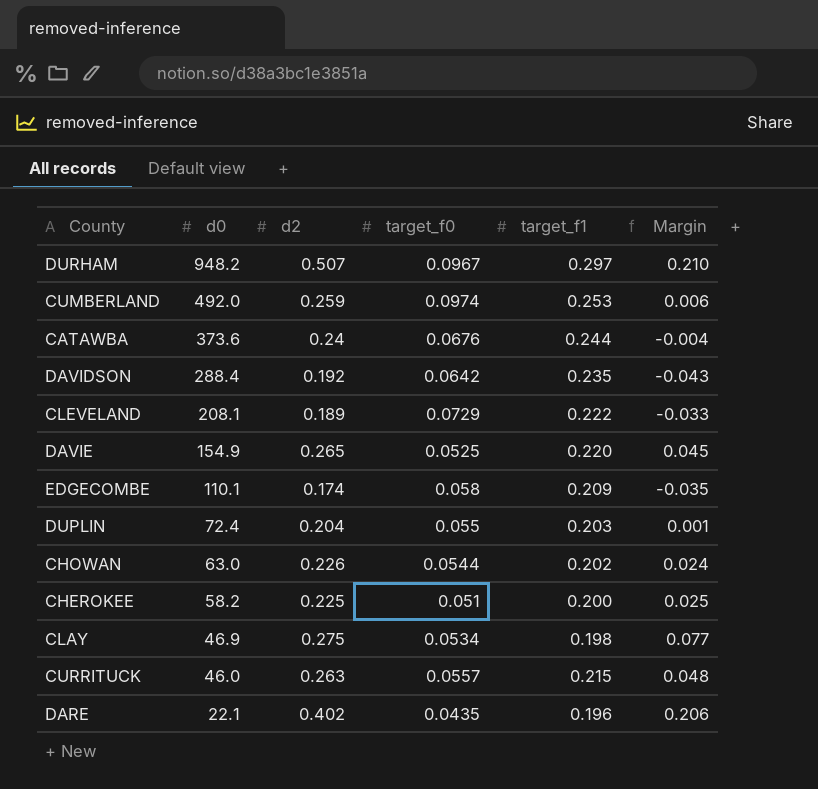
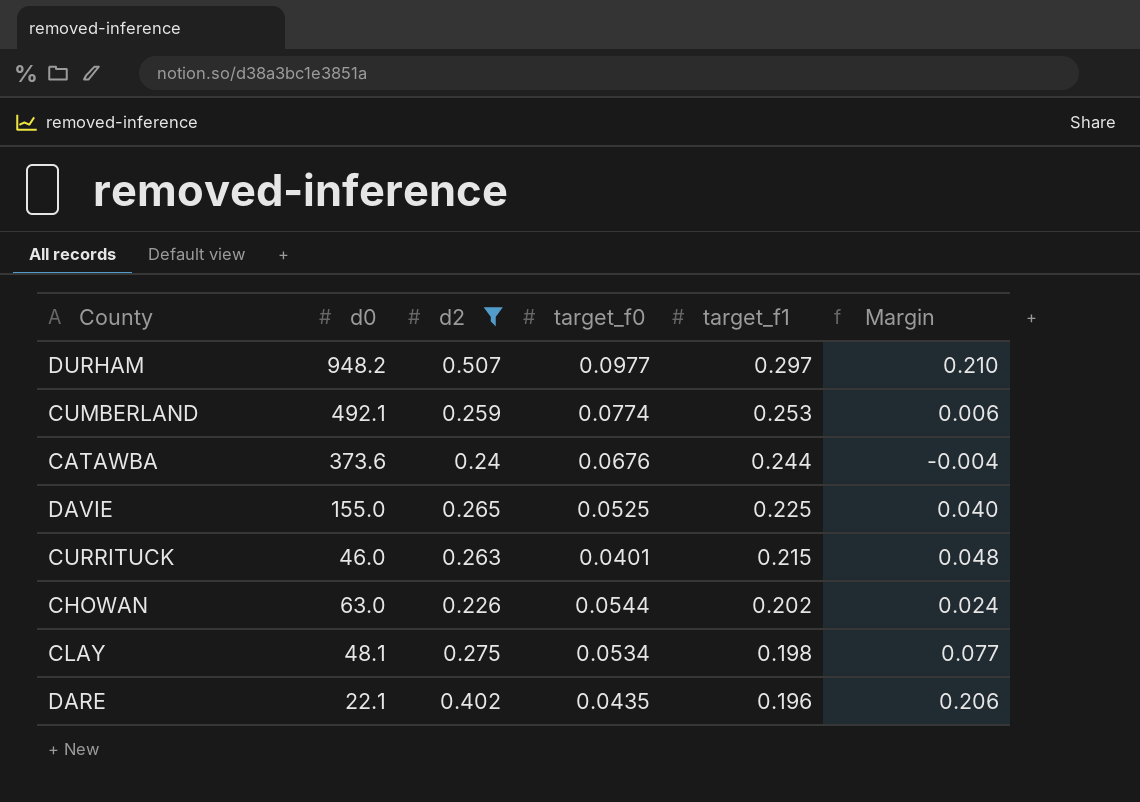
filter: none -> d2 >= 0.226
row order: d0 descending -> target_f1 descending
DURHAM | target_f0: 0.0967 -> 0.0977
CUMBERLAND | d0: 492.0 -> 492.1
CUMBERLAND | target_f0: 0.0974 -> 0.0774
DAVIE | d0: 154.9 -> 155.0
DAVIE | target_f1: 0.220 -> 0.225
DAVIE | Margin: 0.045 -> 0.040
CURRITUCK | target_f0: 0.0557 -> 0.0401
CLAY | d0: 46.9 -> 48.1

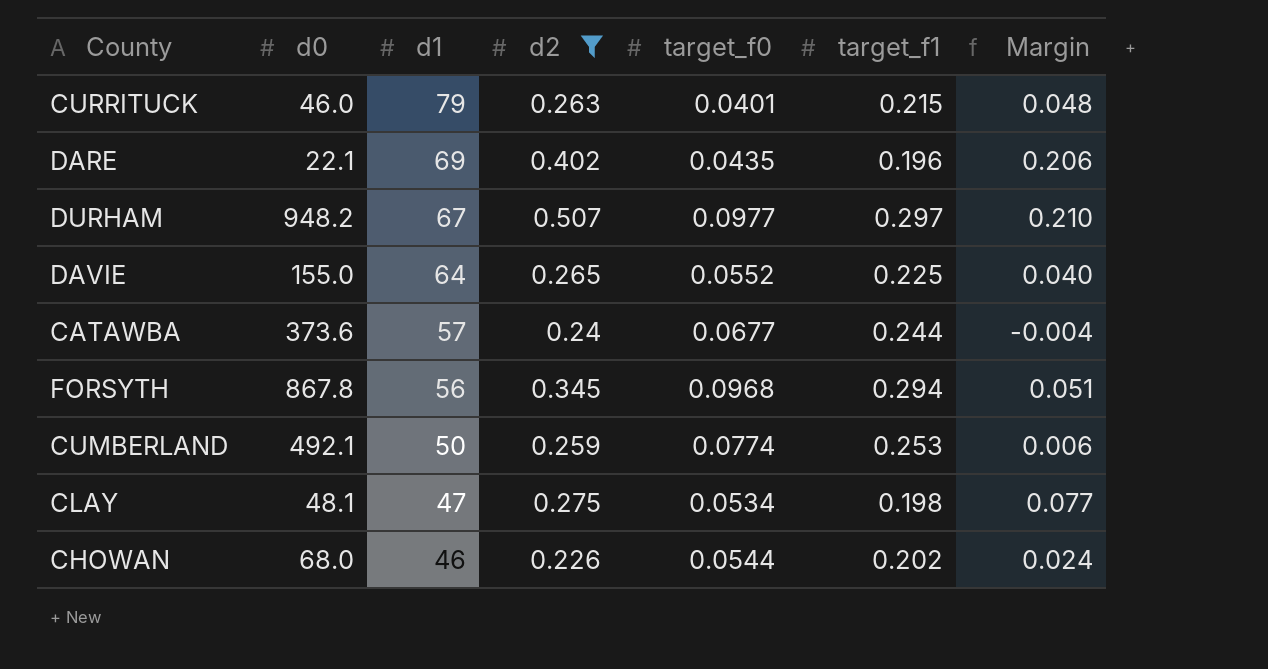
row order: target_f1 descending -> d1 descending
column d1 | position: none -> 3
DAVIE | target_f0: 0.0525 -> 0.0552
CATAWBA | target_f0: 0.0676 -> 0.0677
row FORSYTH: none -> 867.8 | 56 | 0.345 | 0.0968 | 0.294 | 0.051
CHOWAN | d0: 63.0 -> 68.0

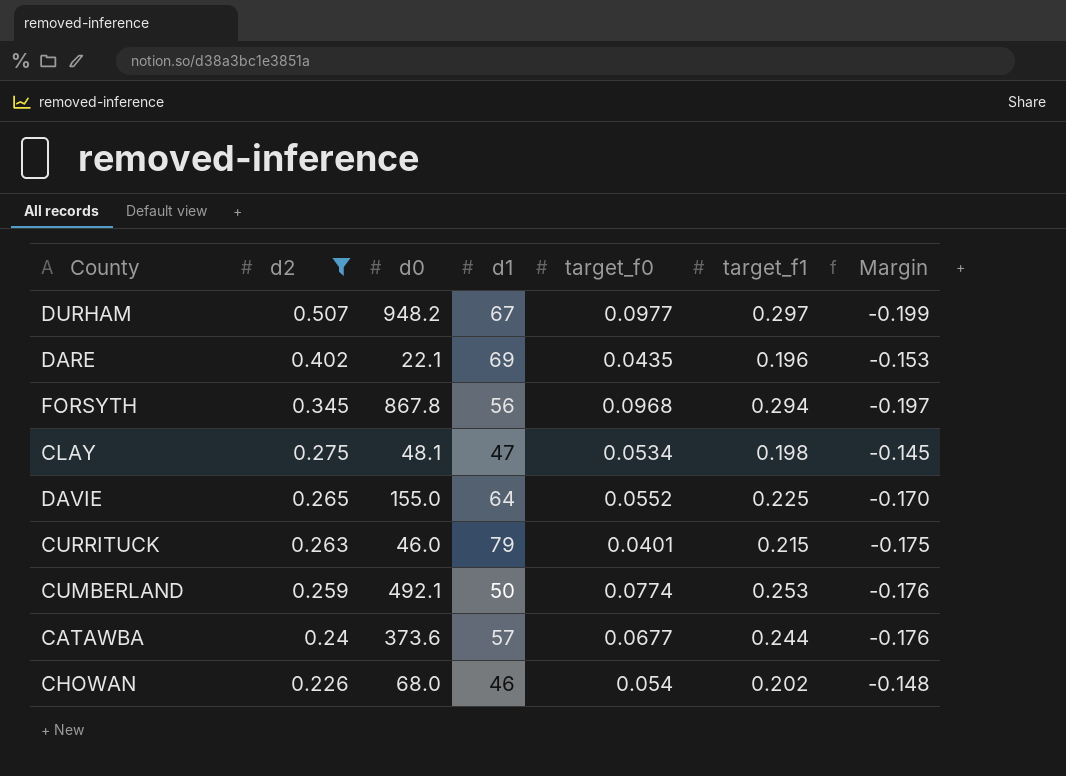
row order: d1 descending -> d2 descending
column d2 | position: 4 -> 2
column Margin | formula: [d2] - [target_f1] -> [target_f0] - [target_f1]
CHOWAN | target_f0: 0.0544 -> 0.054

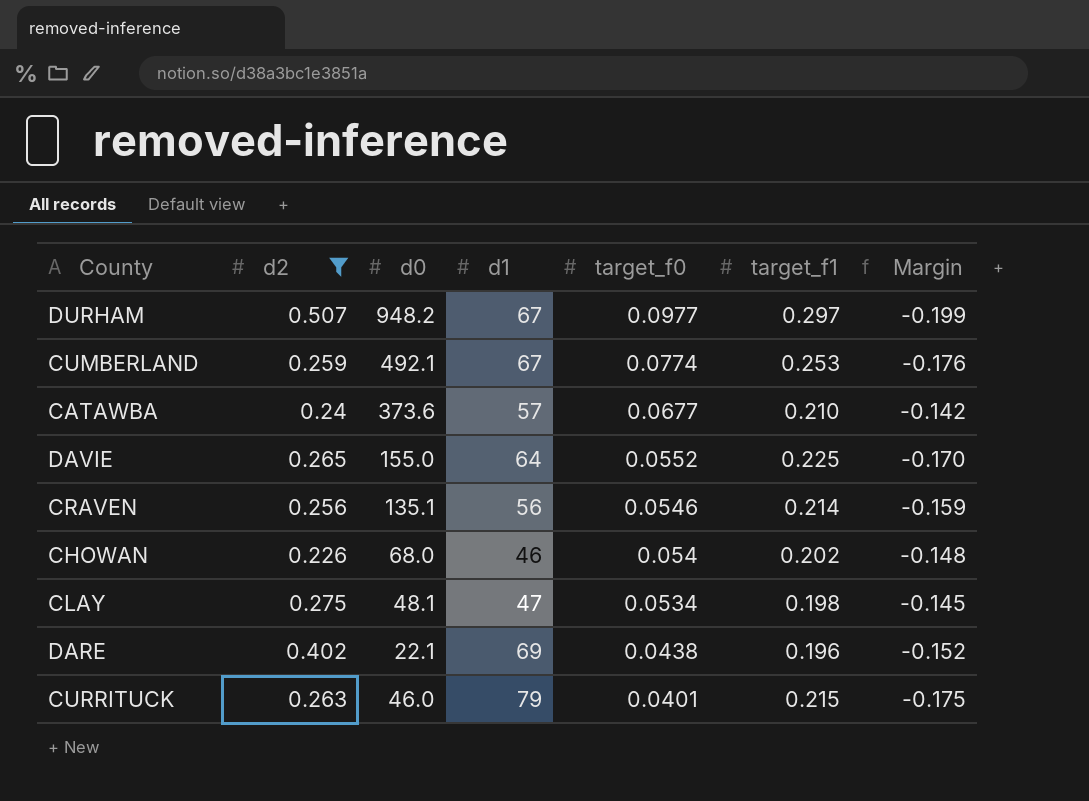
row order: d2 descending -> target_f0 descending
row FORSYTH: 0.345 | 867.8 | 56 | 0.0968 | 0.294 | -0.197 -> none
CUMBERLAND | d1: 50 -> 67
CATAWBA | target_f1: 0.244 -> 0.210
CATAWBA | Margin: -0.176 -> -0.142
row CRAVEN: none -> 0.256 | 135.1 | 56 | 0.0546 | 0.214 | -0.159
DARE | target_f0: 0.0435 -> 0.0438
DARE | Margin: -0.153 -> -0.152

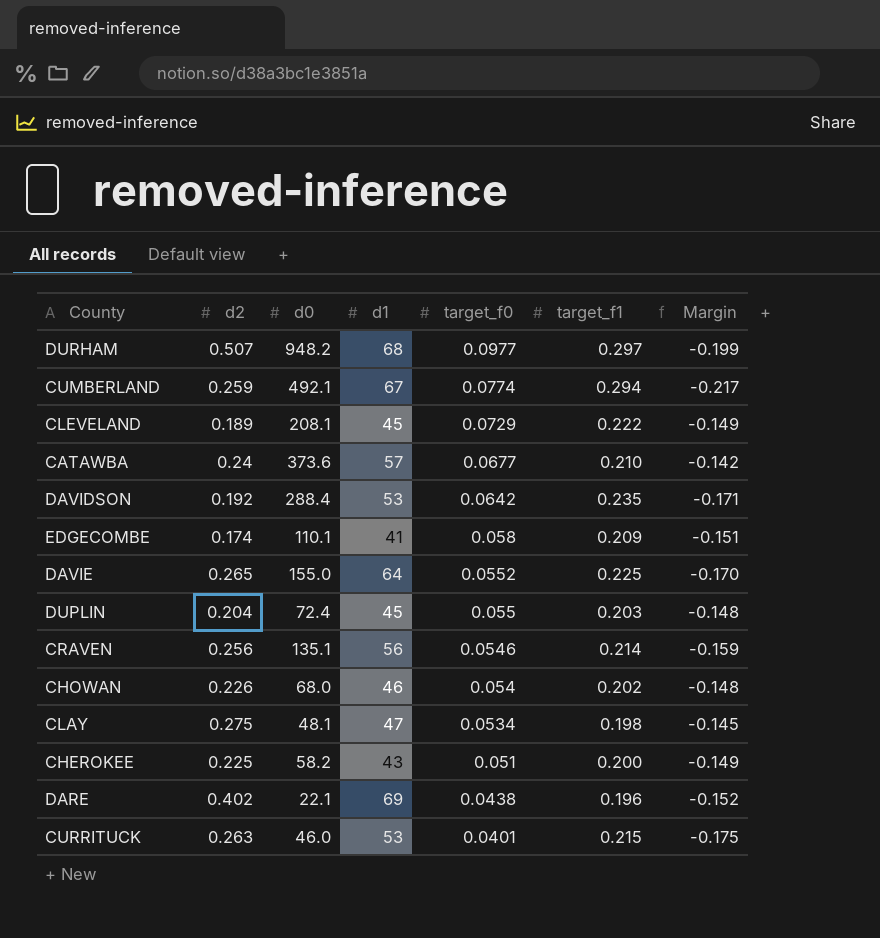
filter: d2 >= 0.226 -> none
DURHAM | d1: 67 -> 68
CUMBERLAND | target_f1: 0.253 -> 0.294
CUMBERLAND | Margin: -0.176 -> -0.217
CURRITUCK | d1: 79 -> 53

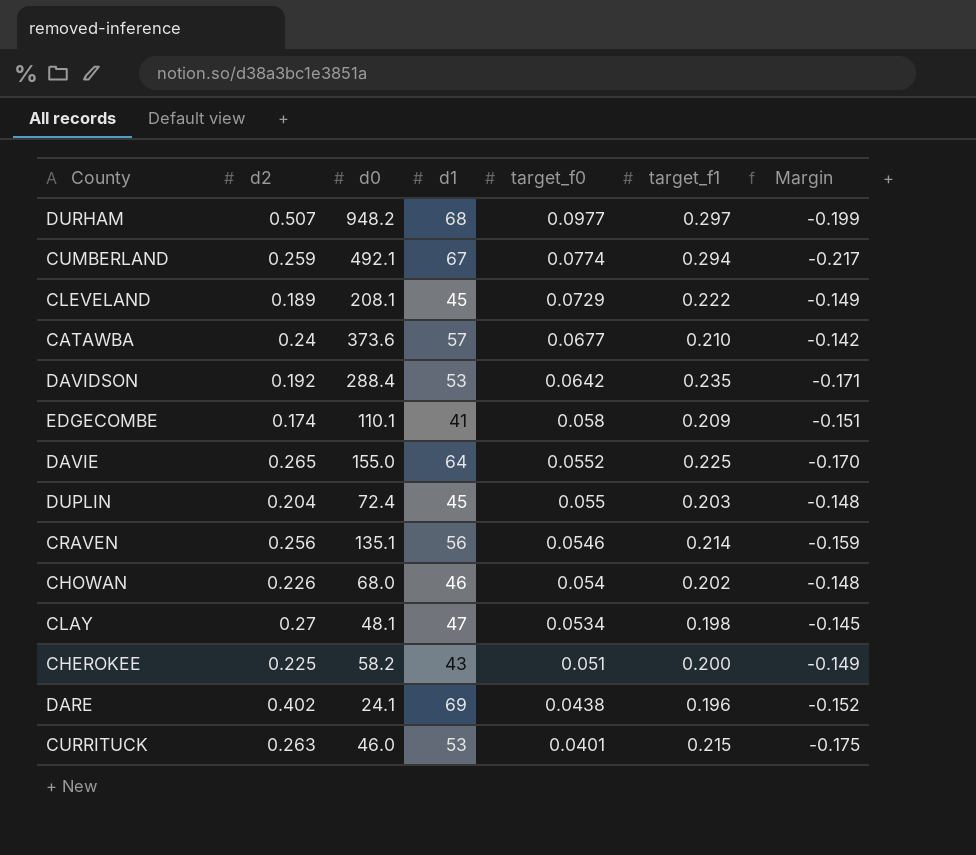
CLAY | d2: 0.275 -> 0.27
DARE | d0: 22.1 -> 24.1

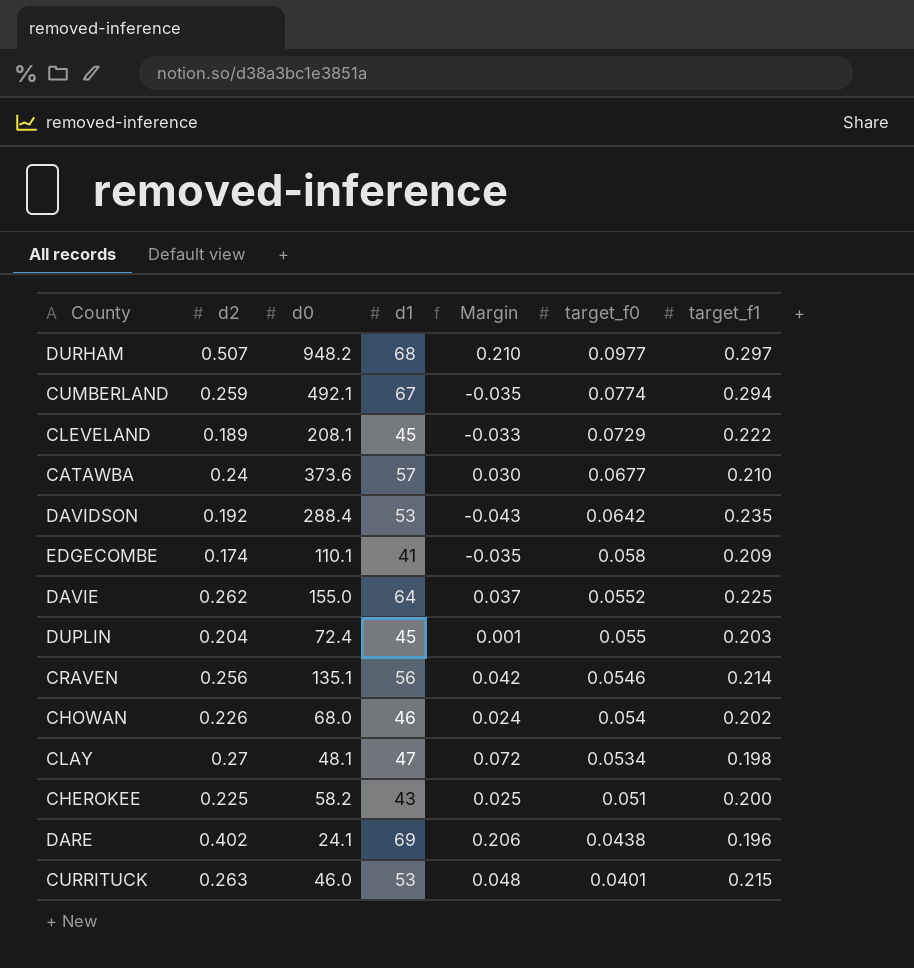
column Margin | formula: [target_f0] - [target_f1] -> [d2] - [target_f1]
column Margin | position: 7 -> 5
DAVIE | d2: 0.265 -> 0.262

